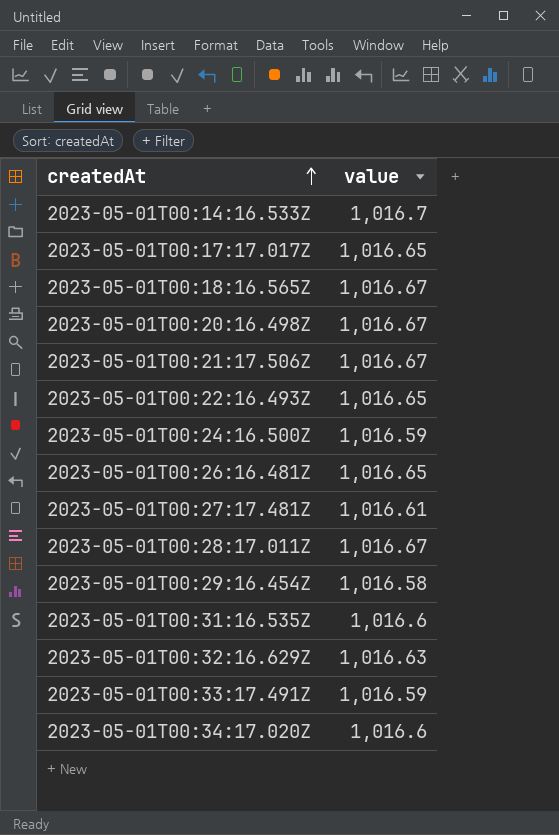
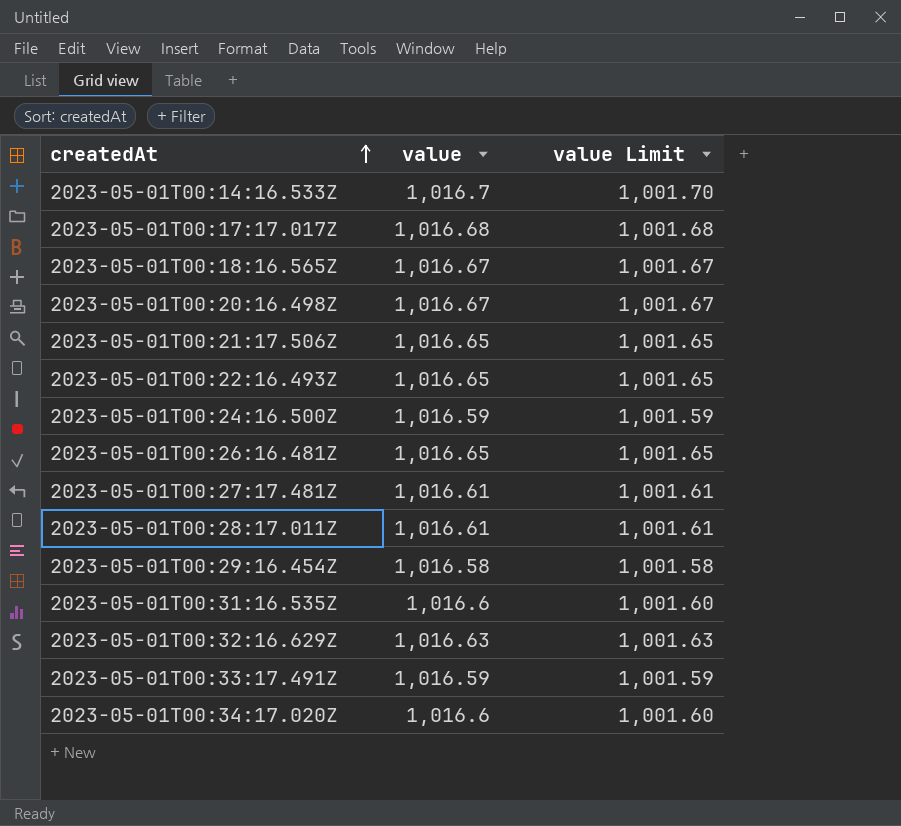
column value Limit | formula: none -> [value] - 15
2023-05-01T00:17:17.017Z | value: 1,016.65 -> 1,016.68
2023-05-01T00:21:17.506Z | value: 1,016.67 -> 1,016.65
2023-05-01T00:28:17.011Z | value: 1,016.67 -> 1,016.61

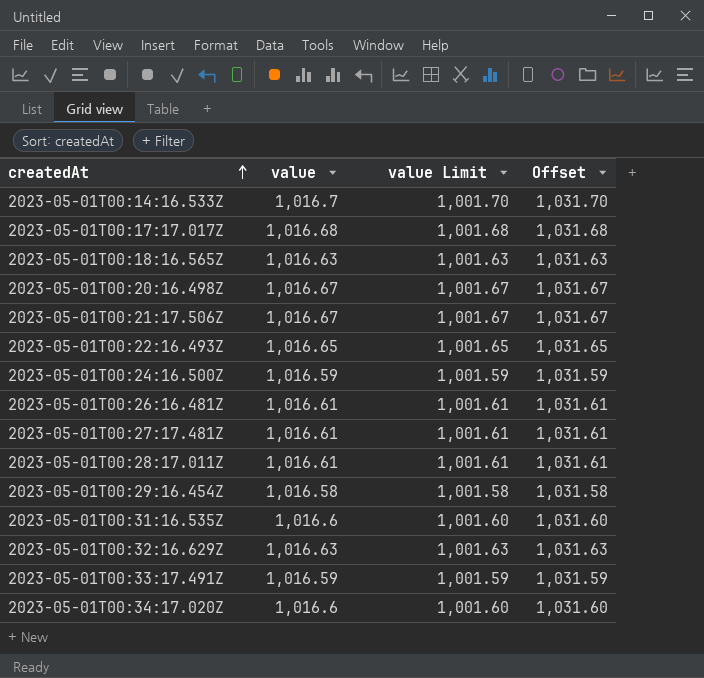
column Offset | formula: none -> [value] + 15
2023-05-01T00:18:16.565Z | value: 1,016.67 -> 1,016.63
2023-05-01T00:18:16.565Z | value Limit: 1,001.67 -> 1,001.63
2023-05-01T00:21:17.506Z | value: 1,016.65 -> 1,016.67
2023-05-01T00:21:17.506Z | value Limit: 1,001.65 -> 1,001.67
2023-05-01T00:26:16.481Z | value: 1,016.65 -> 1,016.61
2023-05-01T00:26:16.481Z | value Limit: 1,001.65 -> 1,001.61

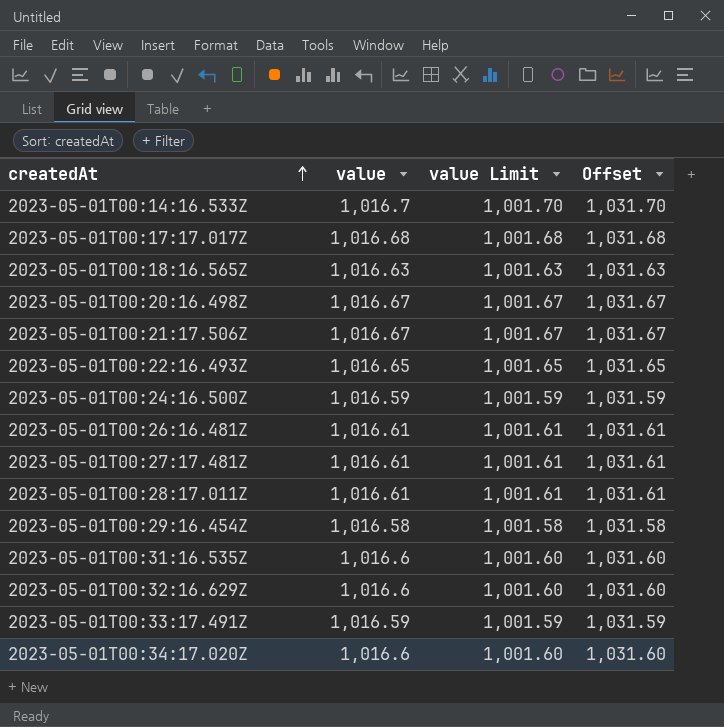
2023-05-01T00:32:16.629Z | value: 1,016.63 -> 1,016.6
2023-05-01T00:32:16.629Z | value Limit: 1,001.63 -> 1,001.60
2023-05-01T00:32:16.629Z | Offset: 1,031.63 -> 1,031.60

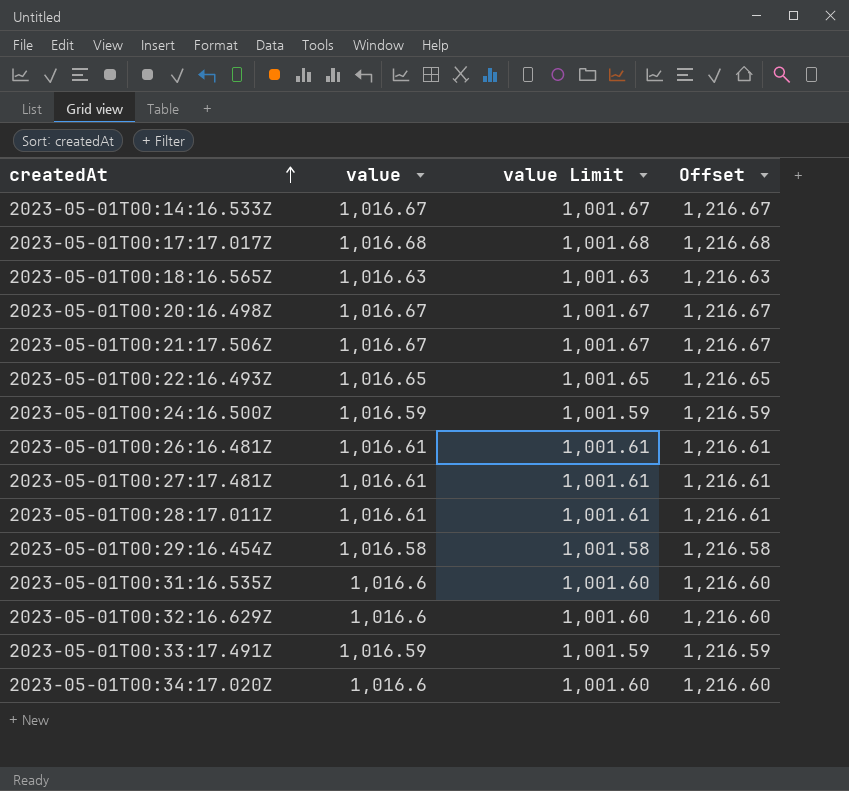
column Offset | formula: [value] + 15 -> [value] + 200
2023-05-01T00:14:16.533Z | value: 1,016.7 -> 1,016.67
2023-05-01T00:14:16.533Z | value Limit: 1,001.70 -> 1,001.67

